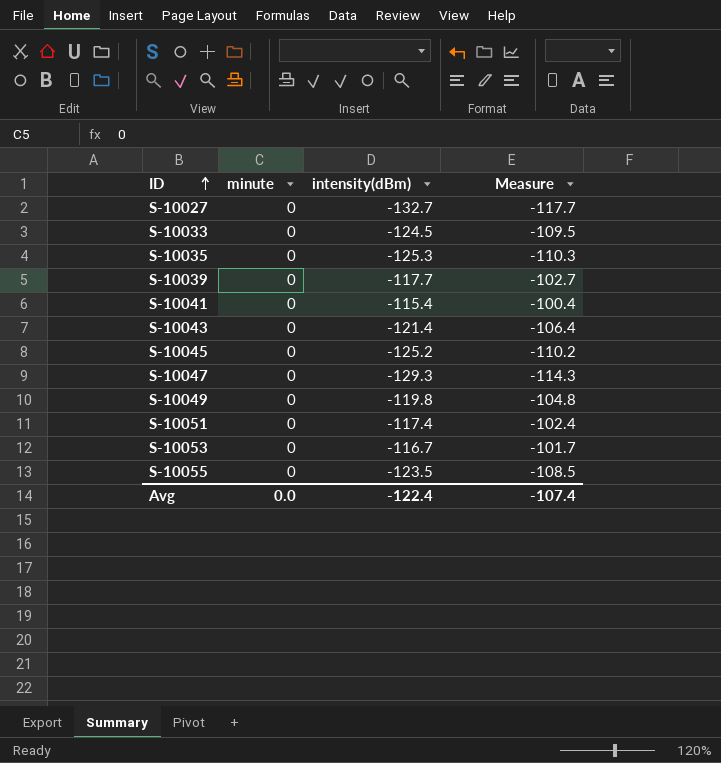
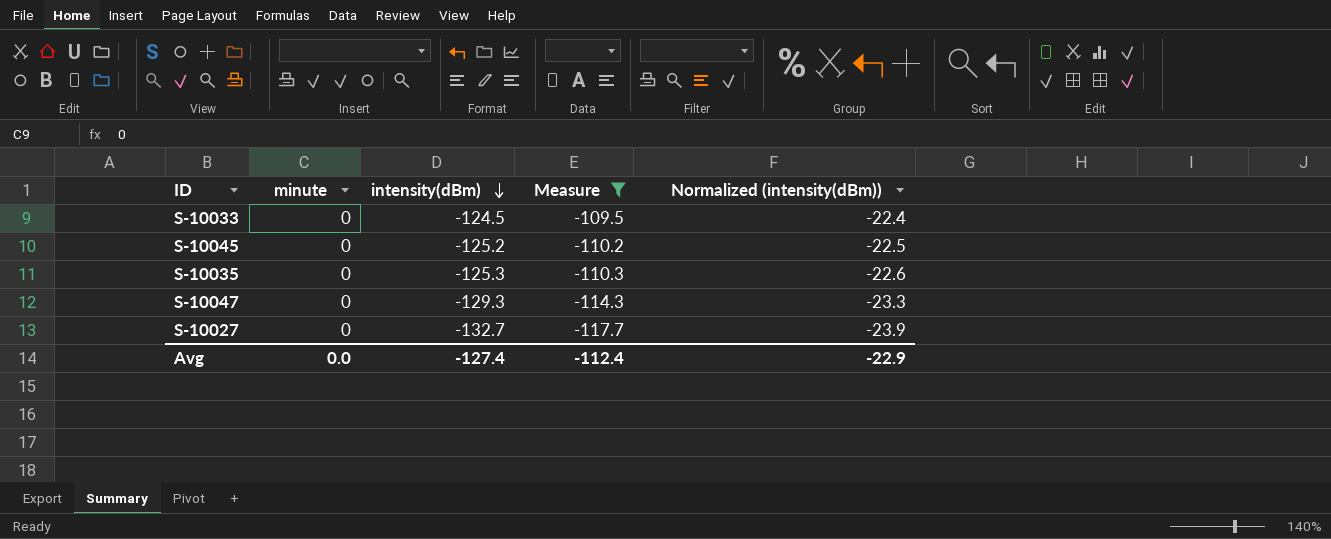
filter: none -> Measure <= -109.5
row order: ID ascending -> intensity(dBm) descending
column Normalized (intensity(dBm)) | formula: none -> [intensity(dBm)] * 0.18
Avg | intensity(dBm): -122.4 -> -127.4
Avg | Measure: -107.4 -> -112.4

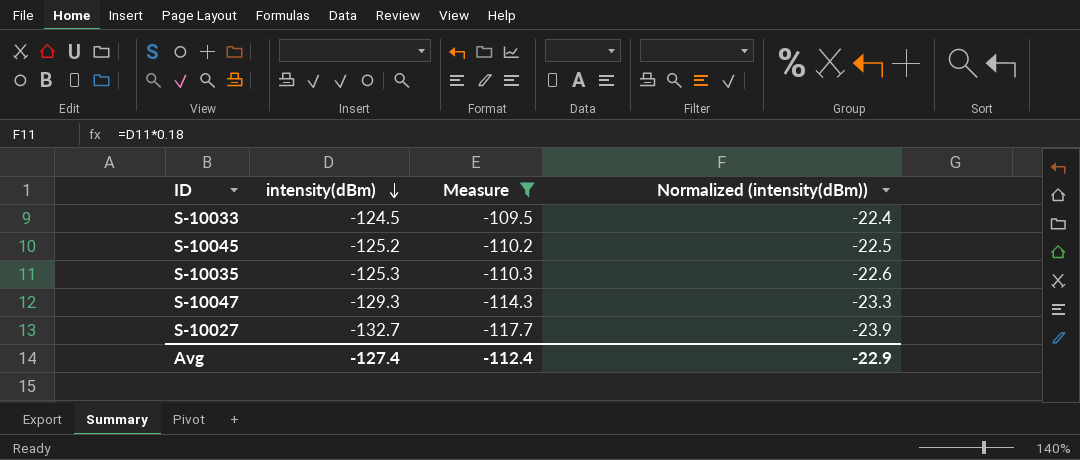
column minute | position: 2 -> none

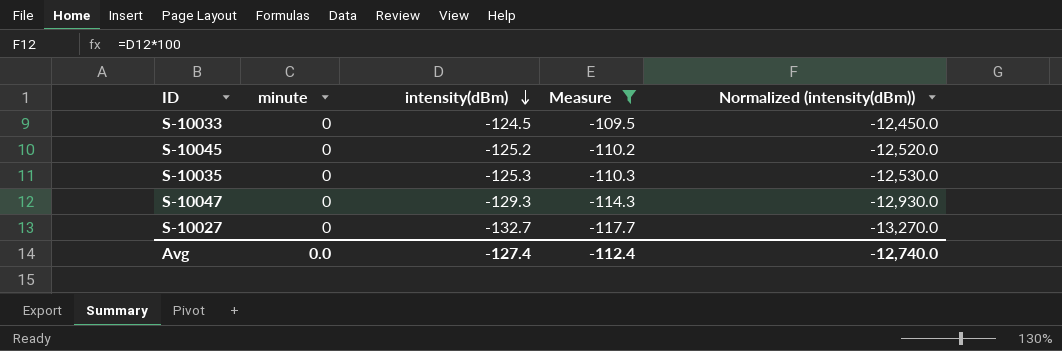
column minute | position: none -> 2
column Normalized (intensity(dBm)) | formula: [intensity(dBm)] * 0.18 -> [intensity(dBm)] * 100
Avg | Normalized (intensity(dBm)): -22.9 -> -12,740.0

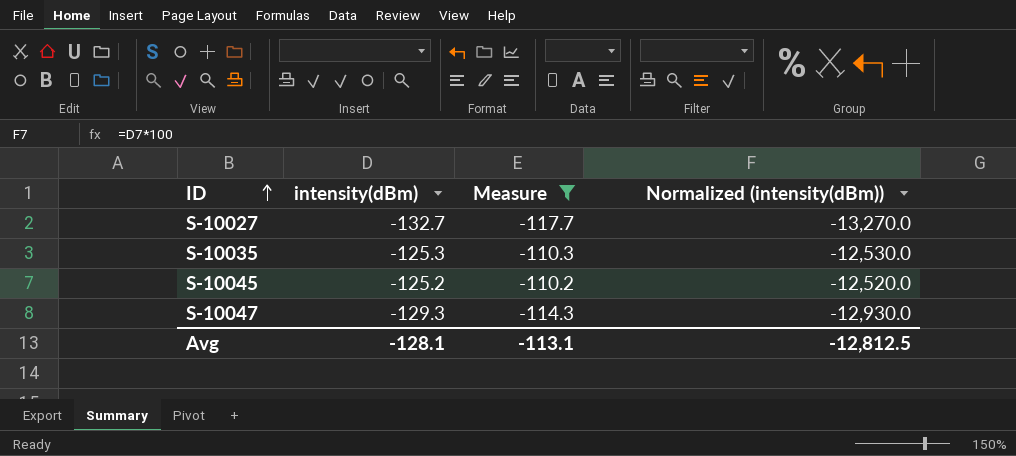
row order: intensity(dBm) descending -> ID ascending
column minute | position: 2 -> none
row S-10033: 0 | -124.5 | -109.5 | -12,450.0 -> none
Avg | intensity(dBm): -127.4 -> -128.1
Avg | Measure: -112.4 -> -113.1
Avg | Normalized (intensity(dBm)): -12,740.0 -> -12,812.5

